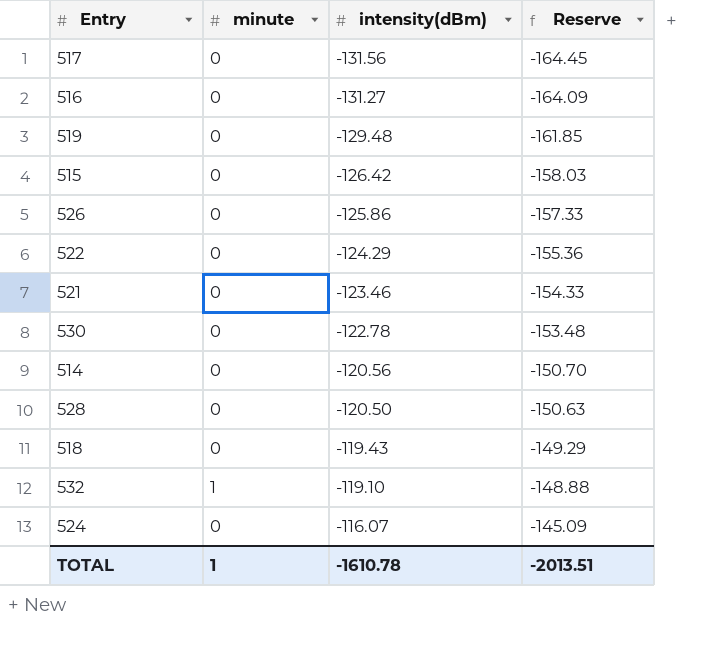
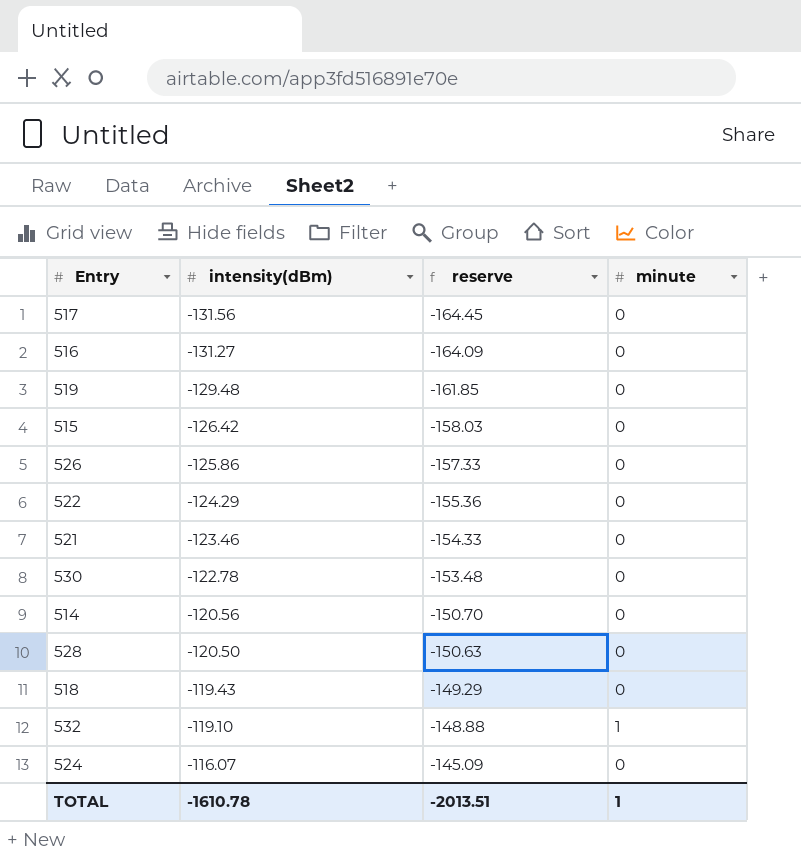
column name: Reserve -> reserve
column minute | position: 2 -> 4

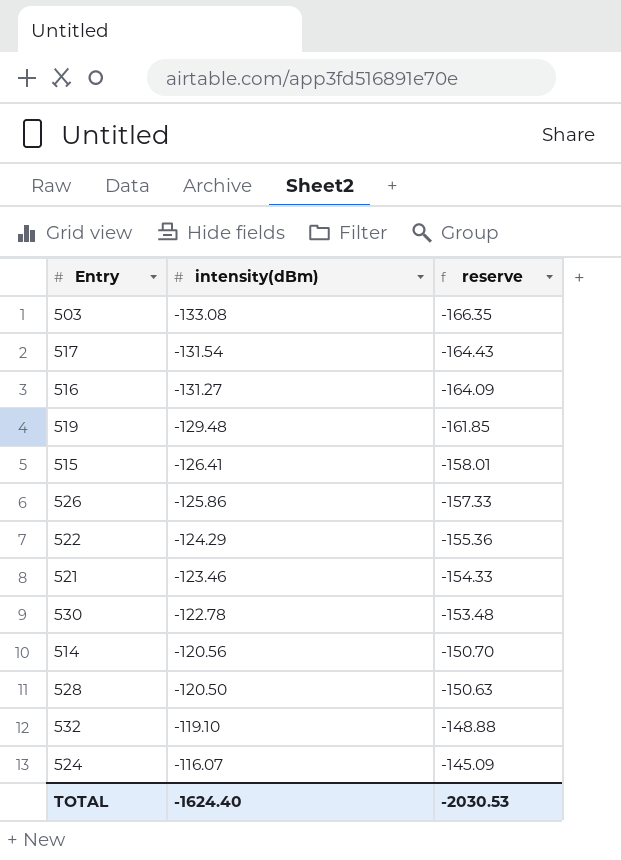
column minute | position: 4 -> none
row 518: -119.43 | -149.29 | 0 -> none
row 503: none -> -133.08 | -166.35
517 | intensity(dBm): -131.56 -> -131.54
517 | reserve: -164.45 -> -164.43
515 | intensity(dBm): -126.42 -> -126.41
515 | reserve: -158.03 -> -158.01
TOTAL | intensity(dBm): -1610.78 -> -1624.40
TOTAL | reserve: -2013.51 -> -2030.53

